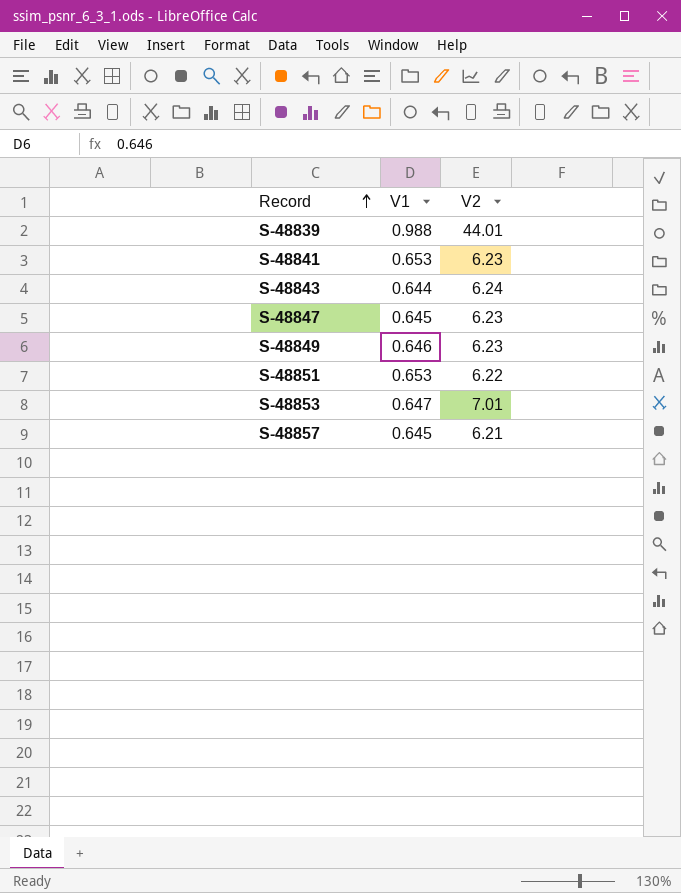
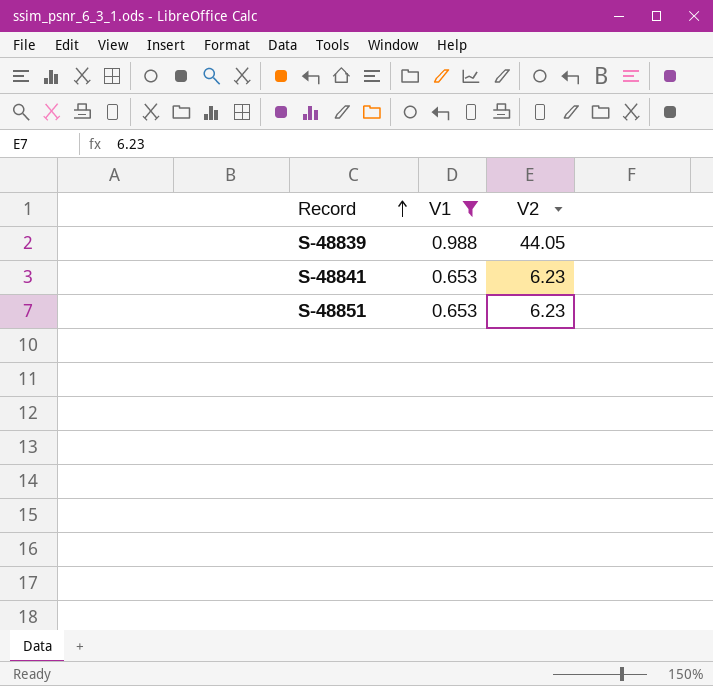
filter: none -> V1 >= 0.653
S-48839 | V2: 44.01 -> 44.05
S-48851 | V2: 6.22 -> 6.23

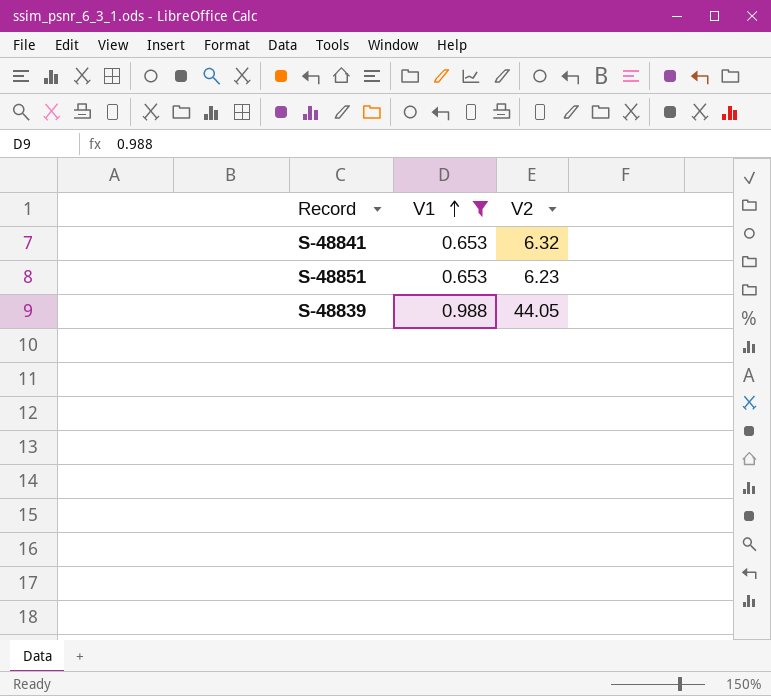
row order: Record ascending -> V1 ascending
S-48841 | V2: 6.23 -> 6.32

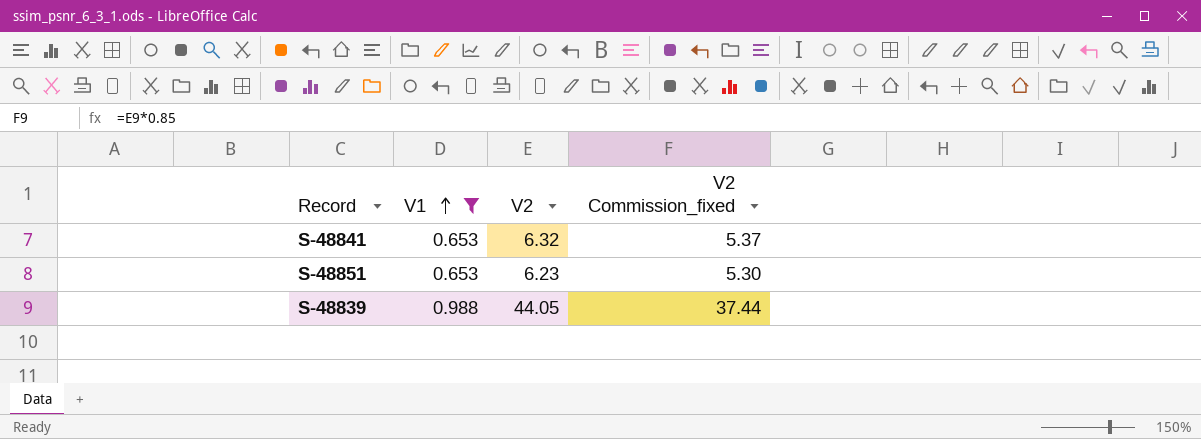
column V2 Commission_fixed | formula: none -> [V2] * 0.85

